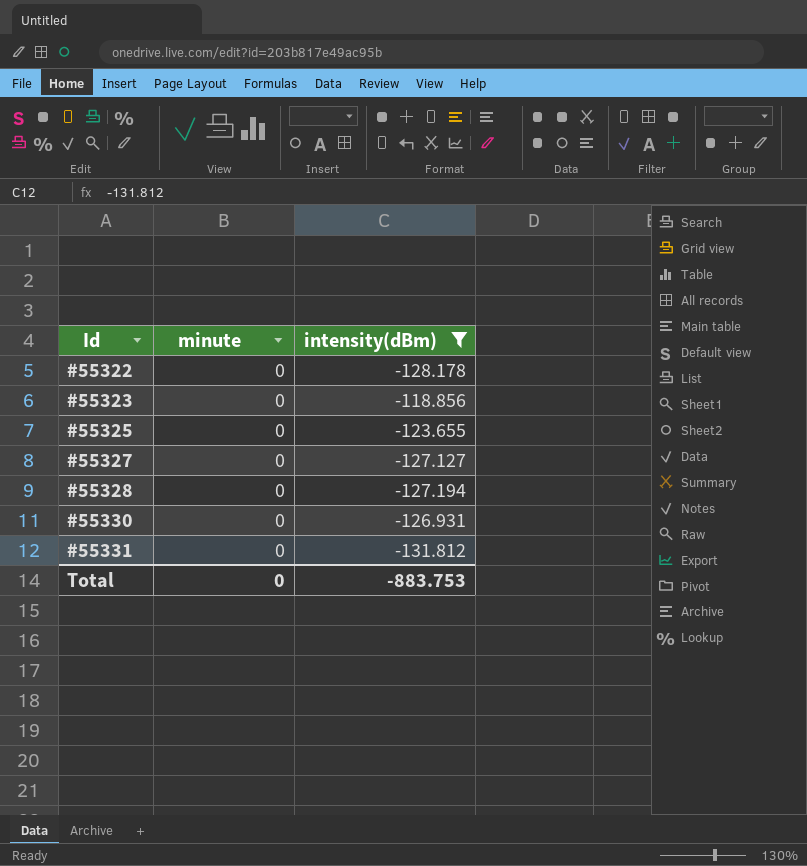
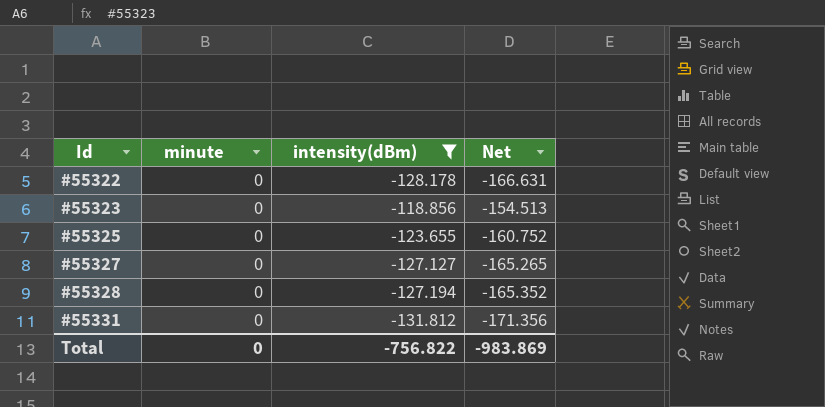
column Net | formula: none -> [intensity(dBm)] * 1.3
row #55330: 0 | -126.931 -> none
Total | intensity(dBm): -883.753 -> -756.822

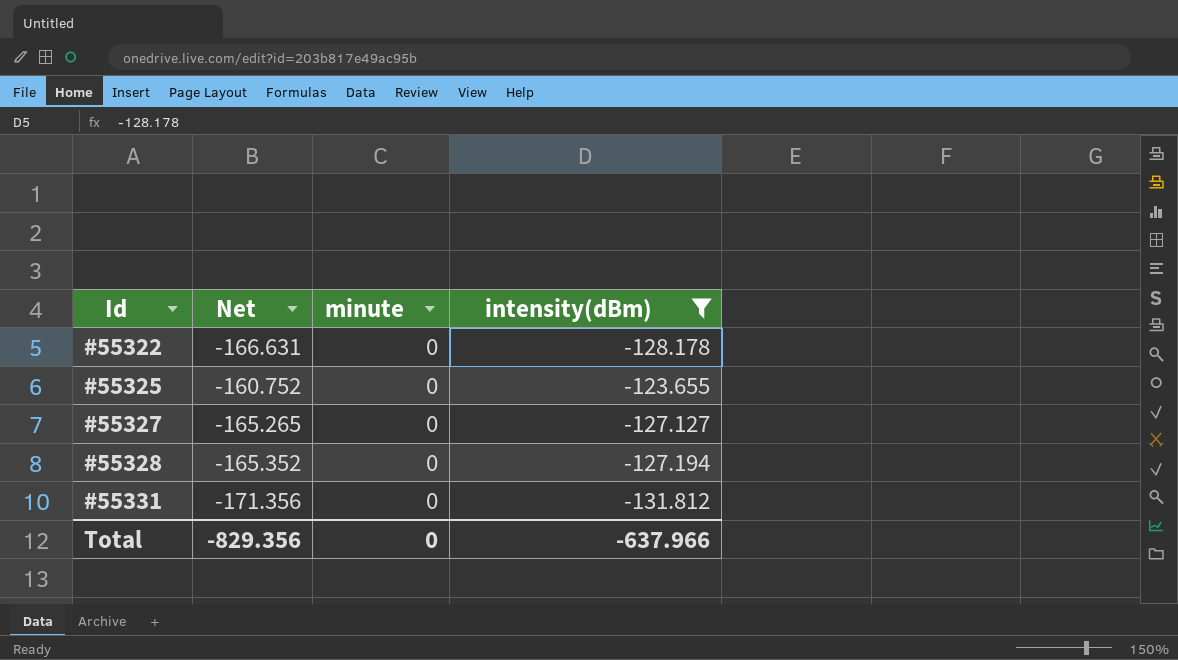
column Net | position: 4 -> 2
row #55323: 0 | -118.856 | -154.513 -> none
Total | Net: -983.869 -> -829.356
Total | intensity(dBm): -756.822 -> -637.966

